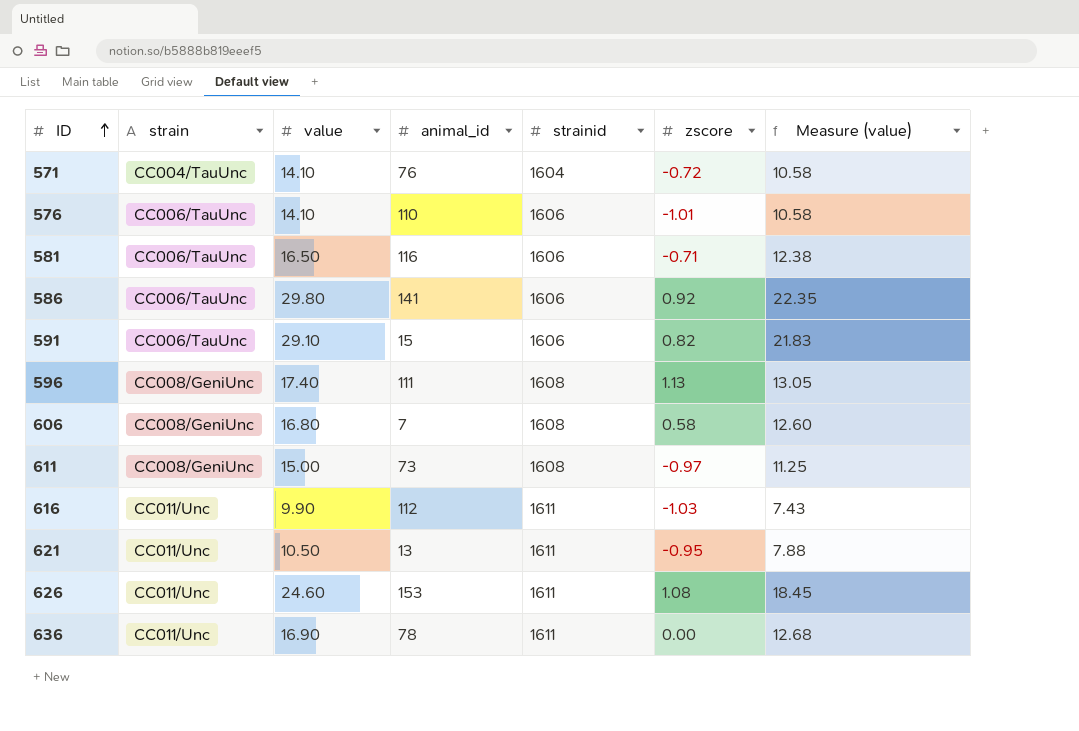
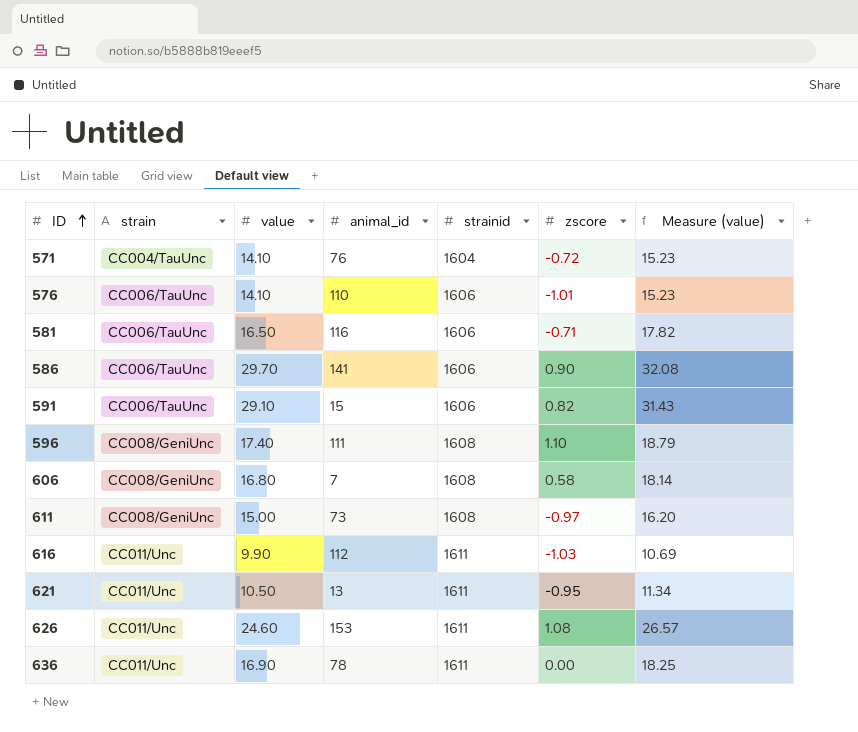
column Measure (value) | formula: [value] * 0.75 -> [value] * 1.08
586 | value: 29.80 -> 29.70
586 | zscore: 0.92 -> 0.90
596 | zscore: 1.13 -> 1.10

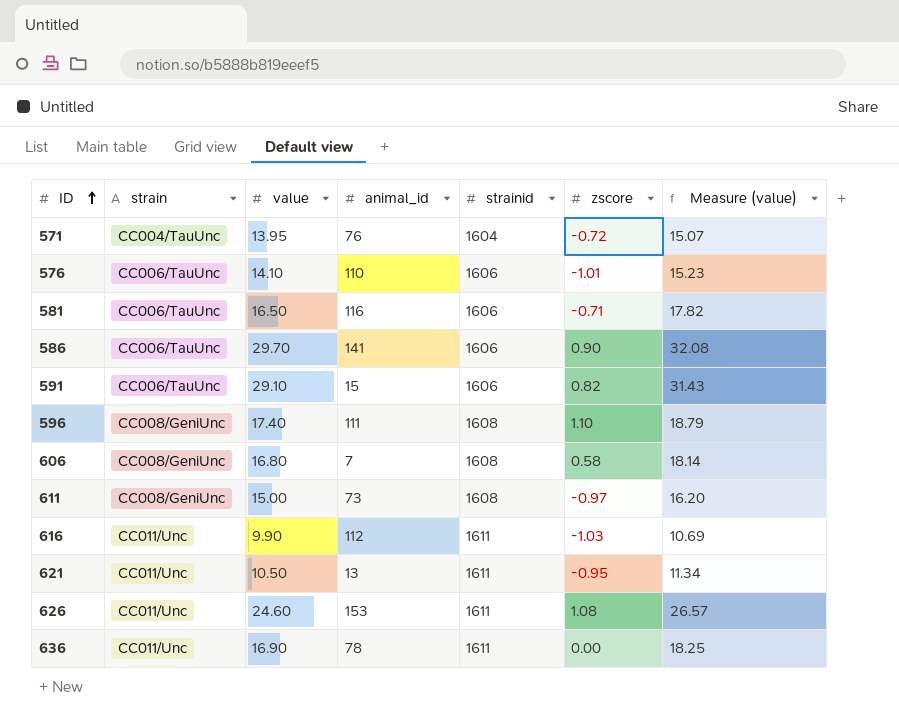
571 | value: 14.10 -> 13.95
571 | Measure (value): 15.23 -> 15.07

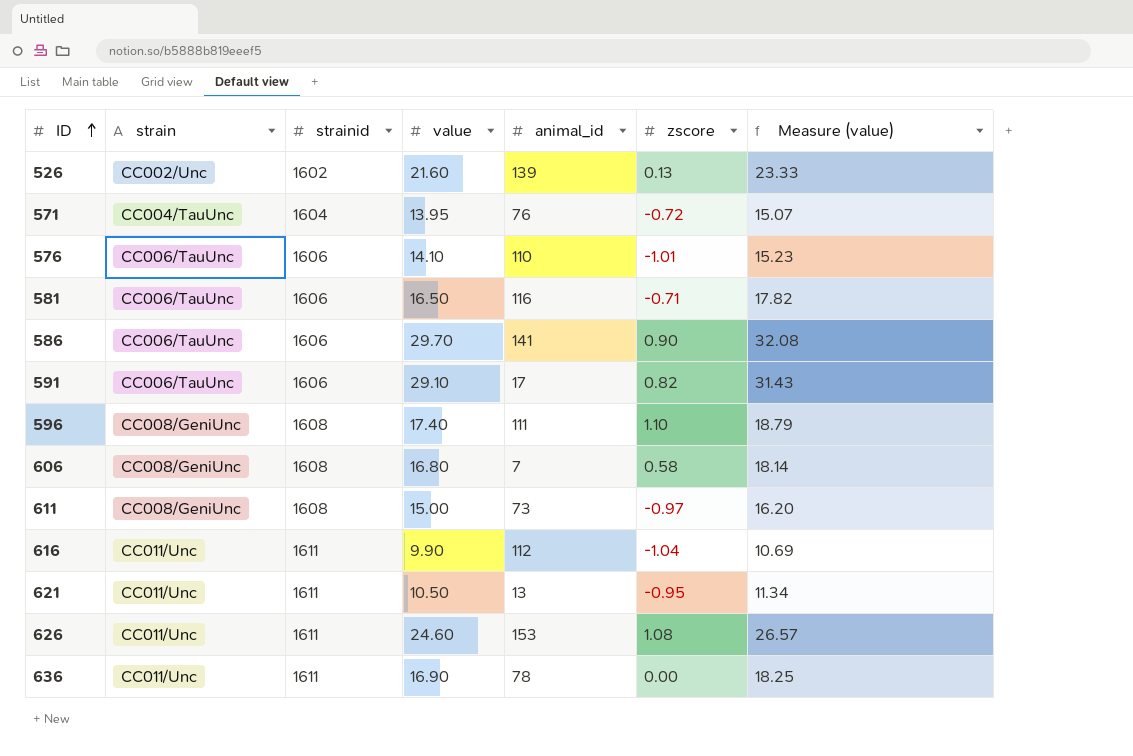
column strainid | position: 5 -> 3
row 526: none -> CC002/Unc | 1602 | 21.60 | 139 | 0.13 | 23.33
591 | animal_id: 15 -> 17
616 | zscore: -1.03 -> -1.04

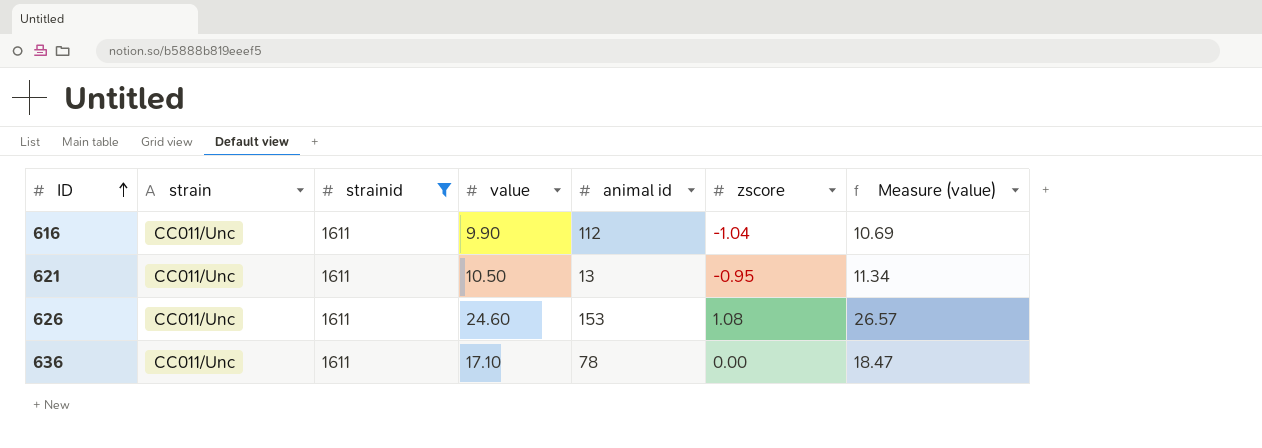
filter: none -> strainid = 1611
column name: animal_id -> animal id
636 | value: 16.90 -> 17.10
636 | Measure (value): 18.25 -> 18.47

